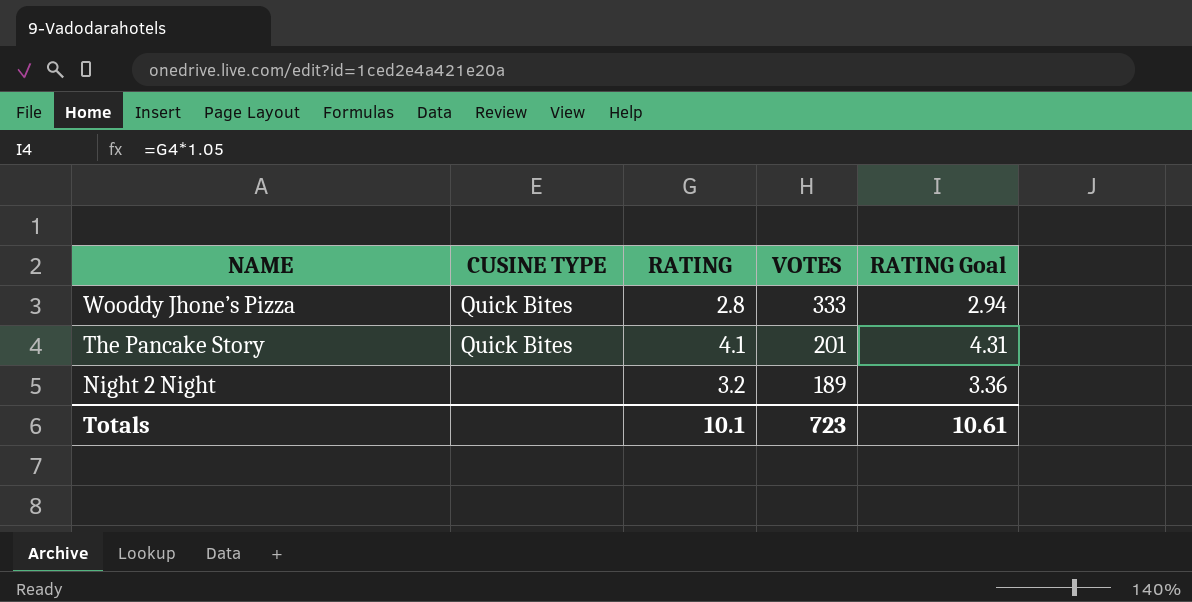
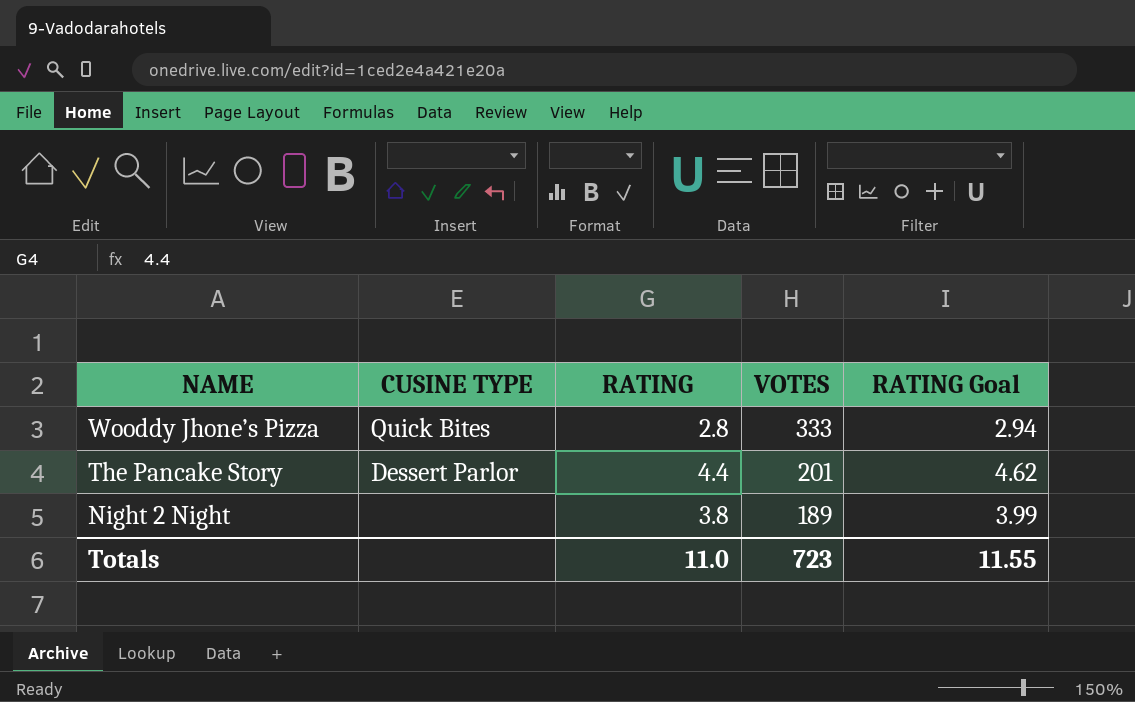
The Pancake Story | CUSINE TYPE: Quick Bites -> Dessert Parlor
The Pancake Story | RATING: 4.1 -> 4.4
The Pancake Story | RATING Goal: 4.31 -> 4.62
Night 2 Night | RATING: 3.2 -> 3.8
Night 2 Night | RATING Goal: 3.36 -> 3.99
Totals | RATING: 10.1 -> 11.0
Totals | RATING Goal: 10.61 -> 11.55

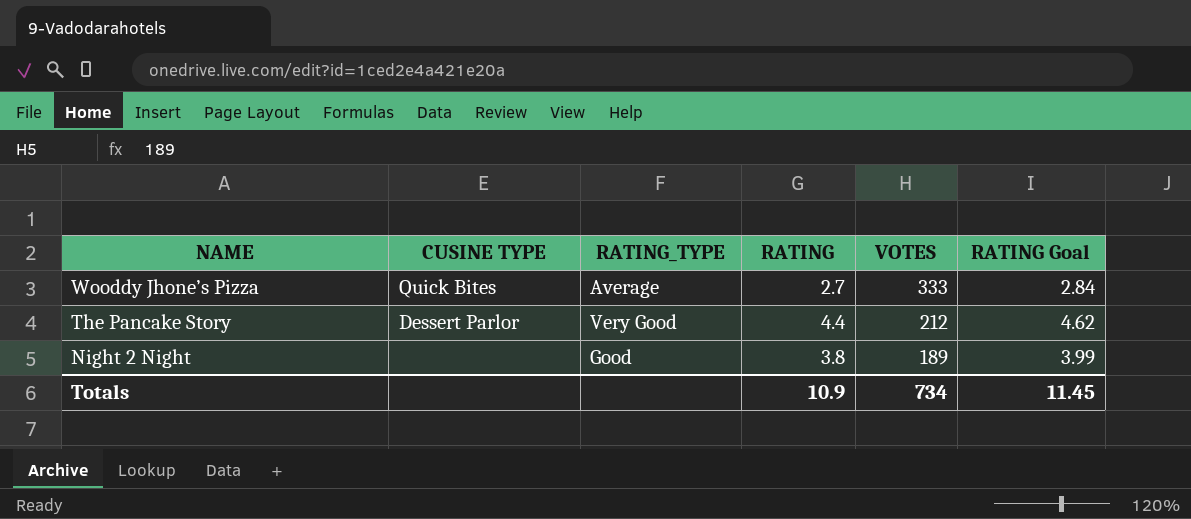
column RATING_TYPE | position: none -> 3
Wooddy Jhone’s Pizza | RATING: 2.8 -> 2.7
Wooddy Jhone’s Pizza | RATING Goal: 2.94 -> 2.84
The Pancake Story | VOTES: 201 -> 212
Totals | RATING: 11.0 -> 10.9
Totals | VOTES: 723 -> 734
Totals | RATING Goal: 11.55 -> 11.45

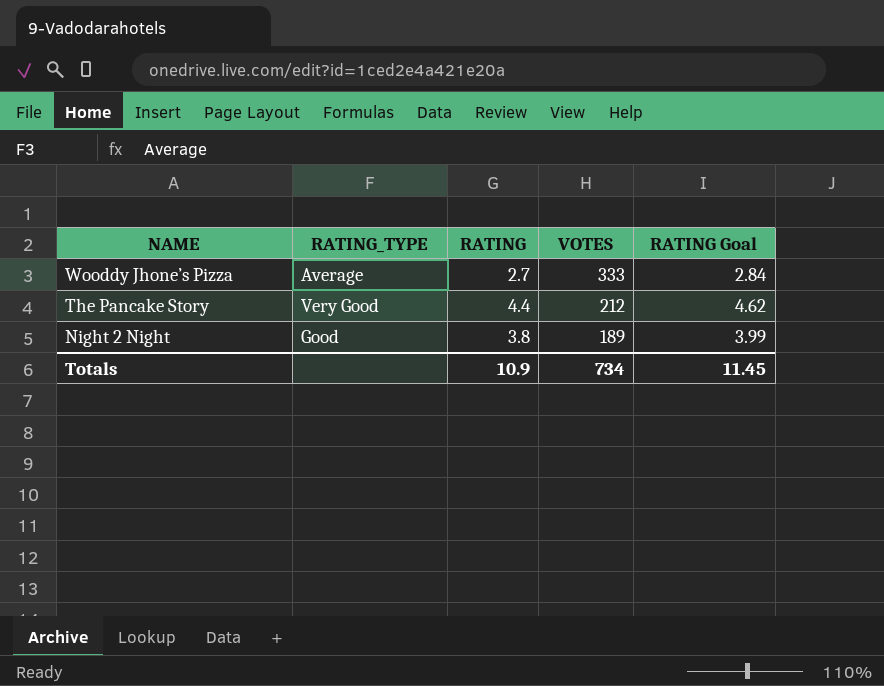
column CUSINE TYPE | position: 2 -> none

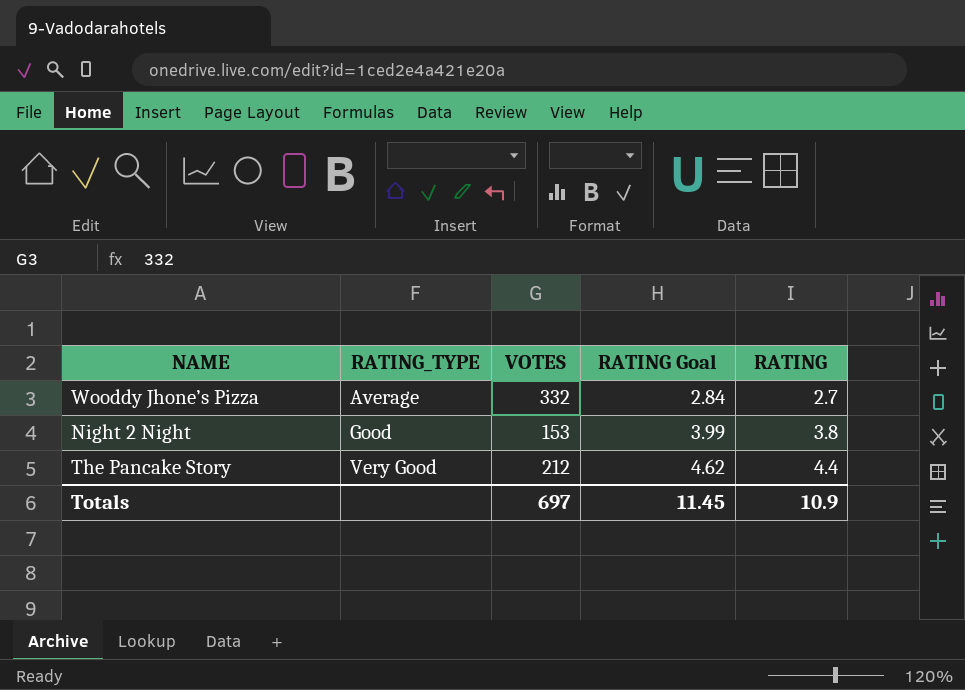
row order: NAME descending -> RATING_TYPE ascending
column RATING | position: 3 -> 5
Wooddy Jhone’s Pizza | VOTES: 333 -> 332
Night 2 Night | VOTES: 189 -> 153
Totals | VOTES: 734 -> 697

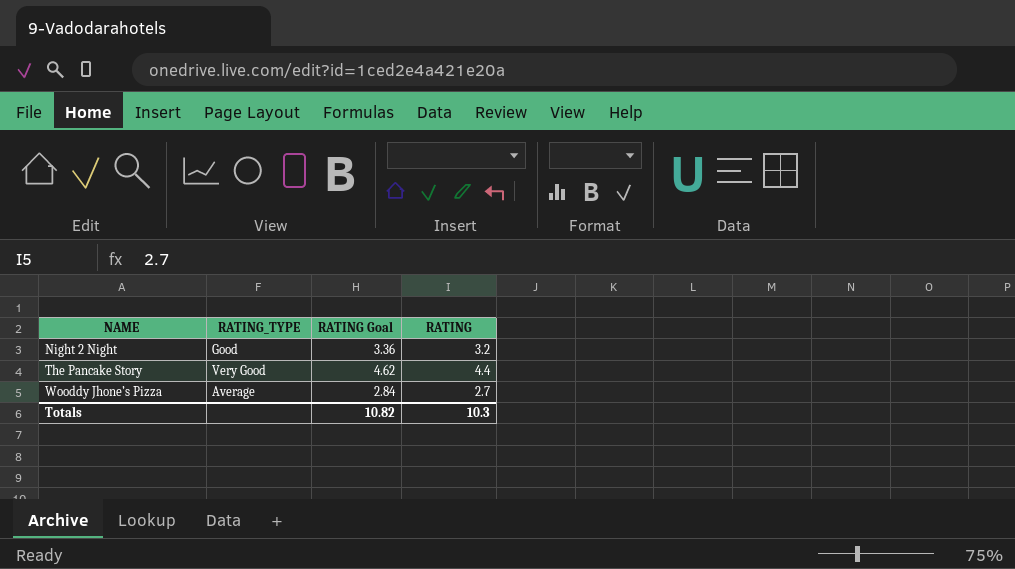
row order: RATING_TYPE ascending -> NAME ascending
column VOTES | position: 3 -> none
Night 2 Night | RATING Goal: 3.99 -> 3.36
Night 2 Night | RATING: 3.8 -> 3.2
Totals | RATING Goal: 11.45 -> 10.82
Totals | RATING: 10.9 -> 10.3

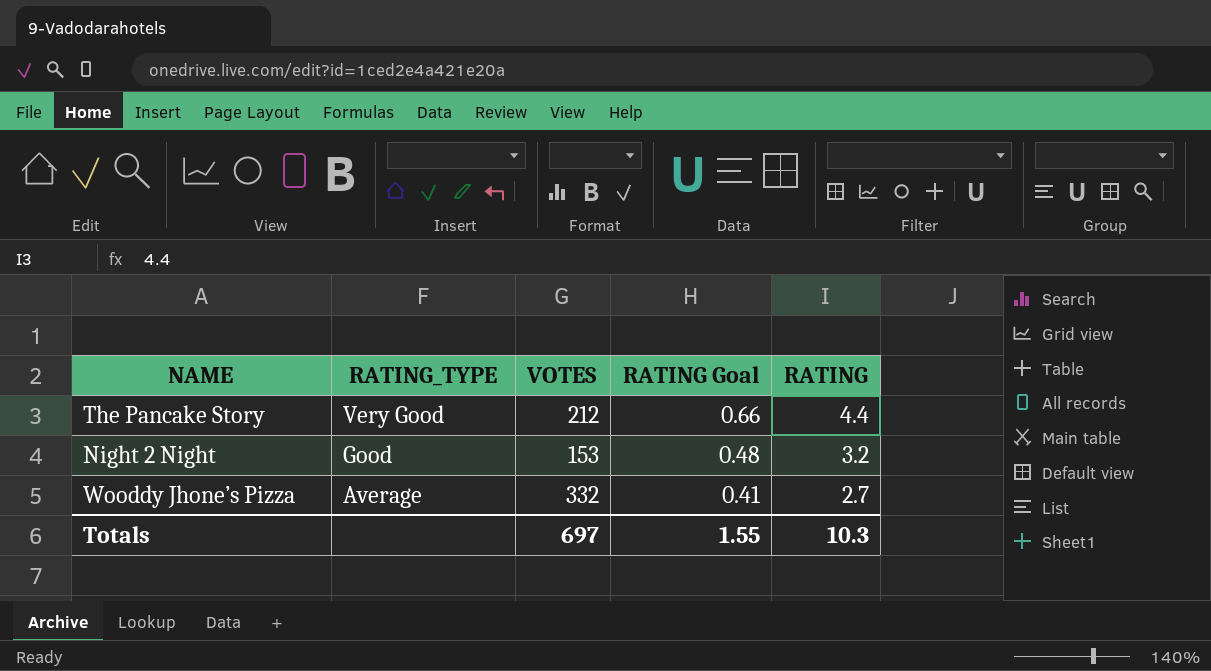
row order: NAME ascending -> RATING_TYPE descending
column VOTES | position: none -> 3
column RATING Goal | formula: [RATING] * 1.05 -> [RATING] * 0.15
Totals | RATING Goal: 10.82 -> 1.55

